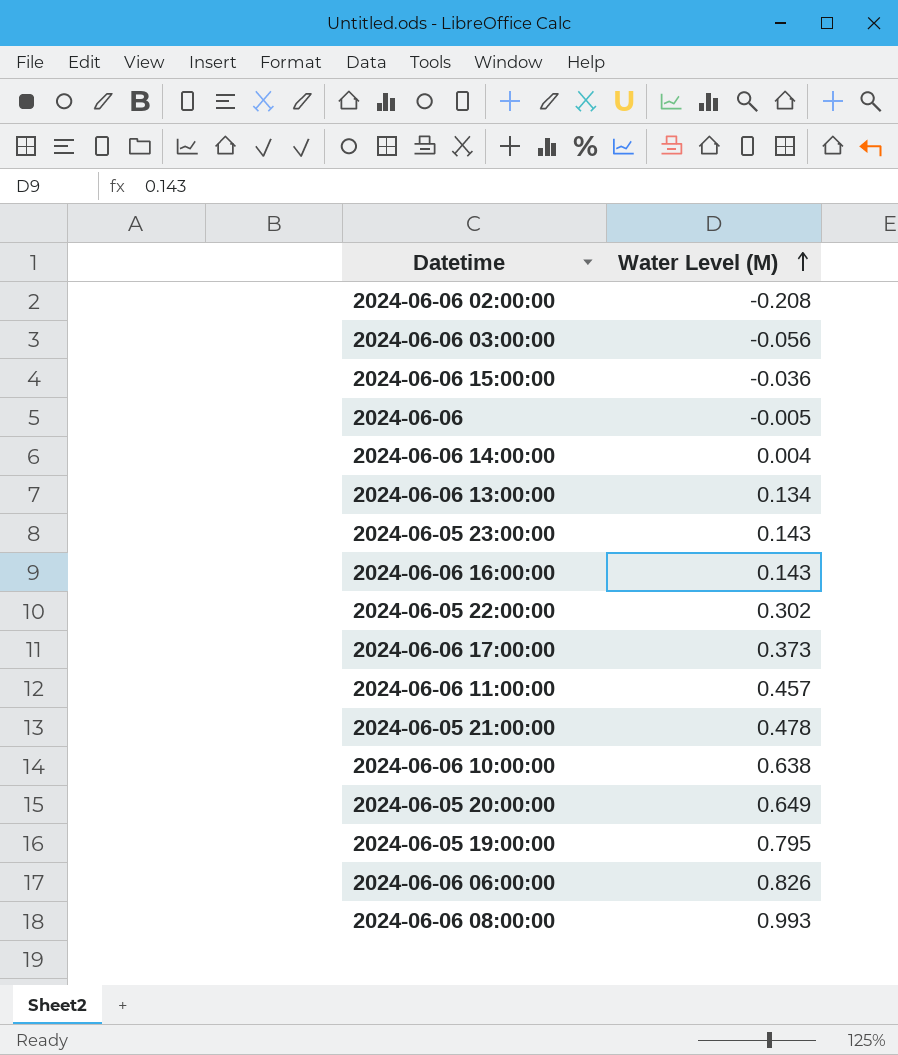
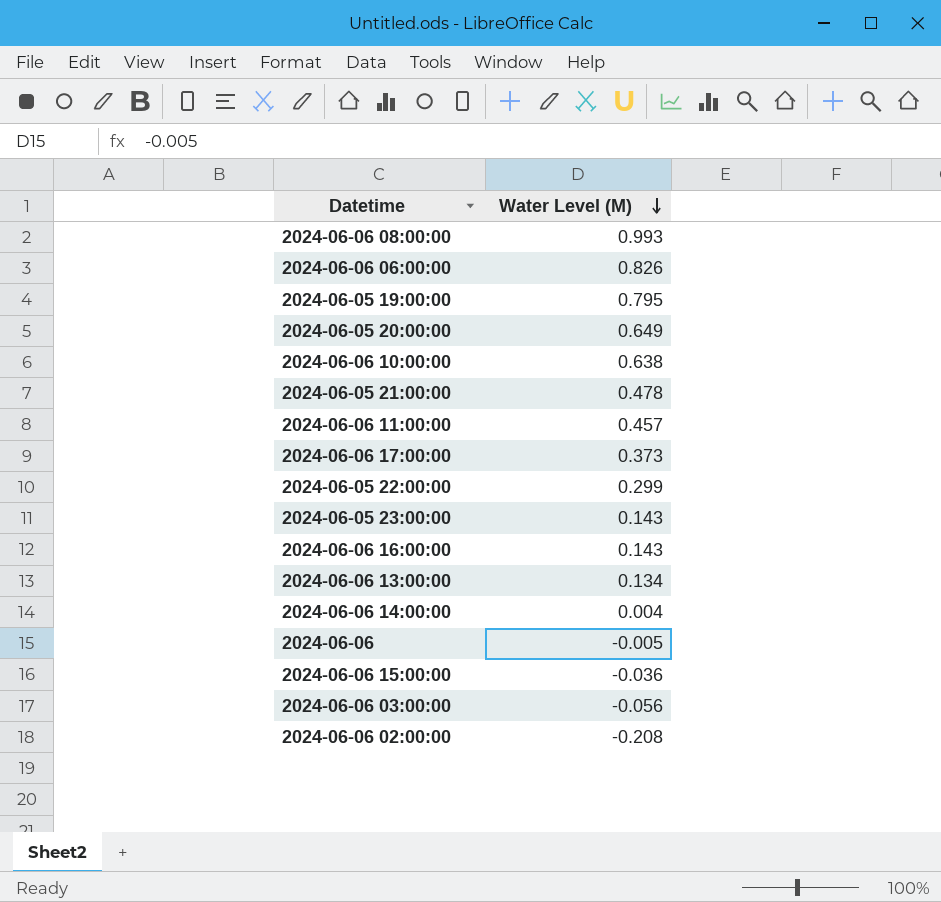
row order: Water Level (M) ascending -> Water Level (M) descending
2024-06-05 22:00:00 | Water Level (M): 0.302 -> 0.299

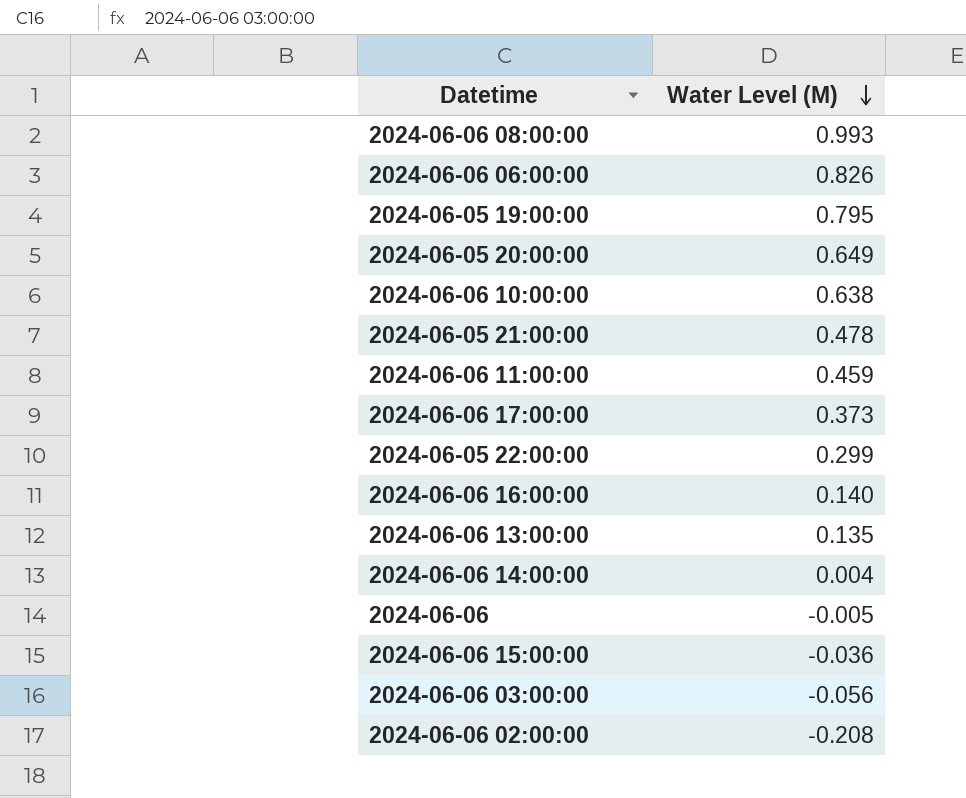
row 2024-06-05 23:00:00: 0.143 -> none
2024-06-06 11:00:00 | Water Level (M): 0.457 -> 0.459
2024-06-06 16:00:00 | Water Level (M): 0.143 -> 0.140
2024-06-06 13:00:00 | Water Level (M): 0.134 -> 0.135

